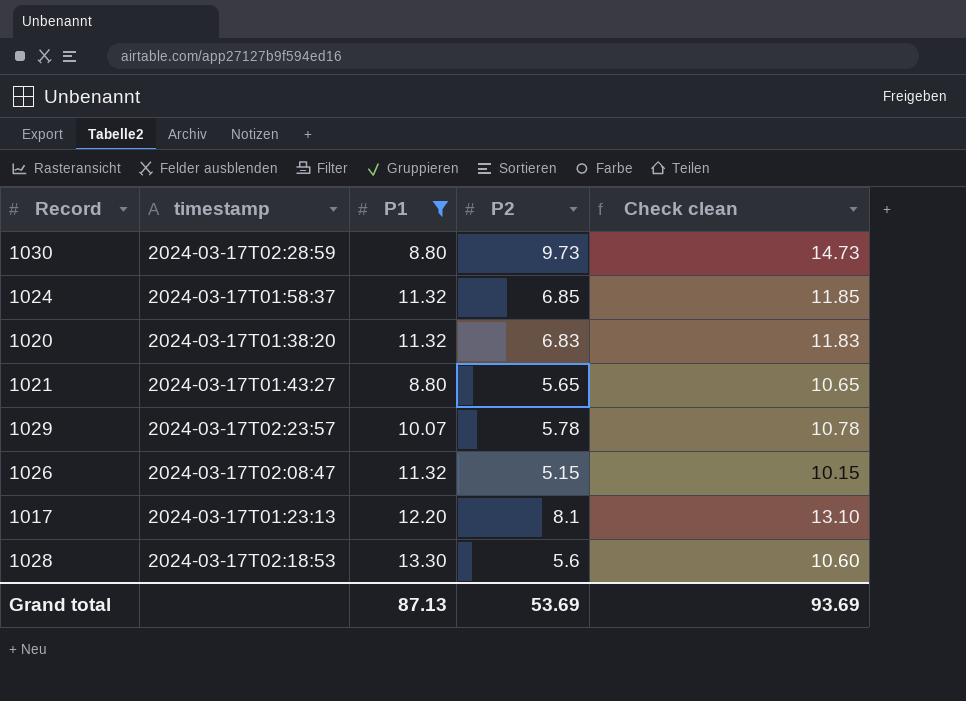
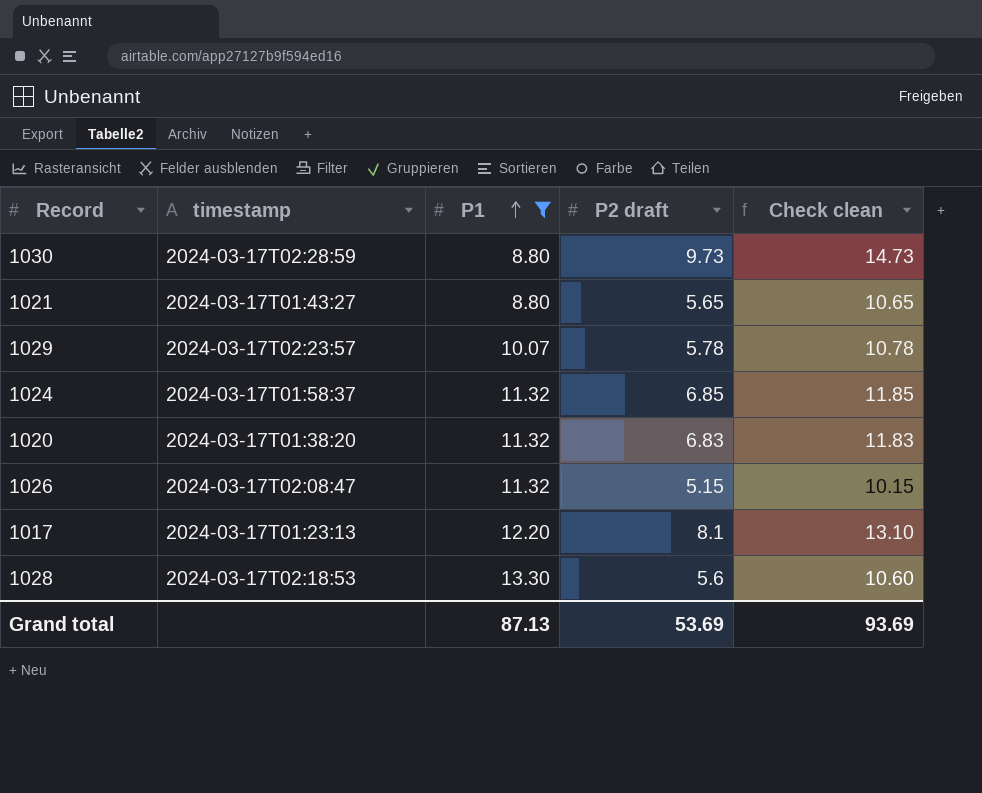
row order: none -> P1 ascending
column name: P2 -> P2 draft

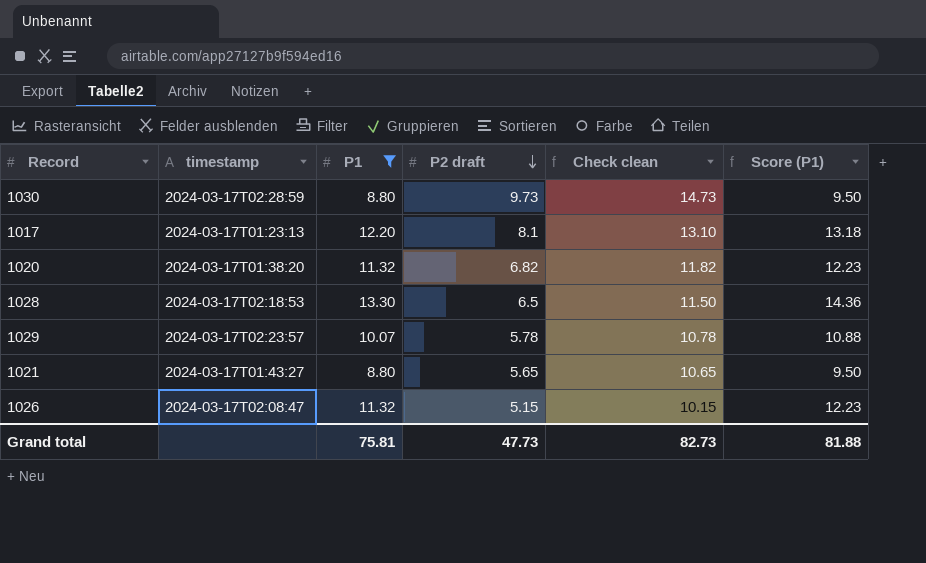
row order: P1 ascending -> P2 draft descending
column Score (P1) | formula: none -> [P1] * 1.08
row 1024: 2024-03-17T01:58:37 | 11.32 | 6.85 | 11.85 -> none
1020 | P2 draft: 6.83 -> 6.82
1020 | Check clean: 11.83 -> 11.82
1028 | P2 draft: 5.6 -> 6.5
1028 | Check clean: 10.60 -> 11.50
Grand total | P1: 87.13 -> 75.81
Grand total | P2 draft: 53.69 -> 47.73
Grand total | Check clean: 93.69 -> 82.73

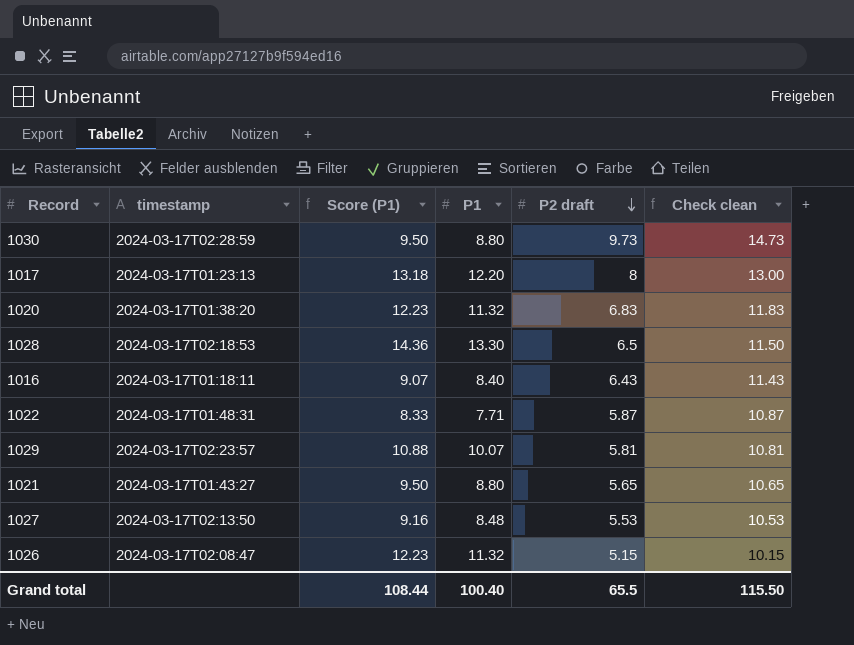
filter: P1 >= 8.80 -> none
column Score (P1) | position: 6 -> 3
1017 | P2 draft: 8.1 -> 8
1017 | Check clean: 13.10 -> 13.00
1020 | P2 draft: 6.82 -> 6.83
1020 | Check clean: 11.82 -> 11.83
1029 | P2 draft: 5.78 -> 5.81
1029 | Check clean: 10.78 -> 10.81
Grand total | Score (P1): 81.88 -> 108.44
Grand total | P1: 75.81 -> 100.40
Grand total | P2 draft: 47.73 -> 65.5
Grand total | Check clean: 82.73 -> 115.50

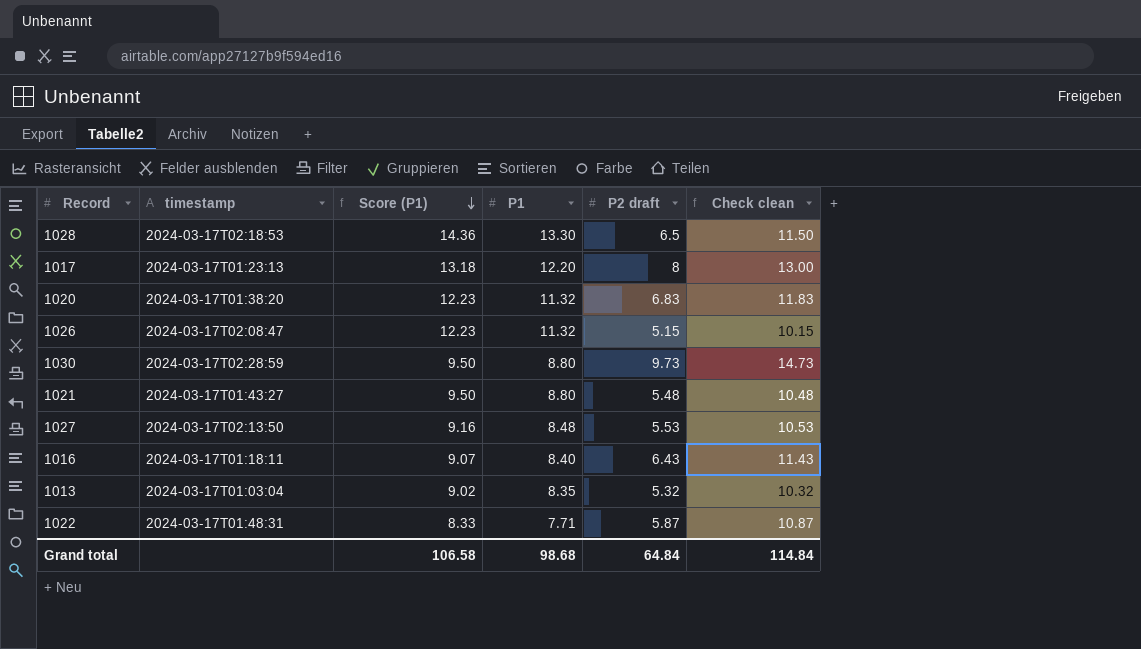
row order: P2 draft descending -> Score (P1) descending
row 1029: 2024-03-17T02:23:57 | 10.88 | 10.07 | 5.81 | 10.81 -> none
1021 | P2 draft: 5.65 -> 5.48
1021 | Check clean: 10.65 -> 10.48
row 1013: none -> 2024-03-17T01:03:04 | 9.02 | 8.35 | 5.32 | 10.32
Grand total | Score (P1): 108.44 -> 106.58
Grand total | P1: 100.40 -> 98.68
Grand total | P2 draft: 65.5 -> 64.84
Grand total | Check clean: 115.50 -> 114.84

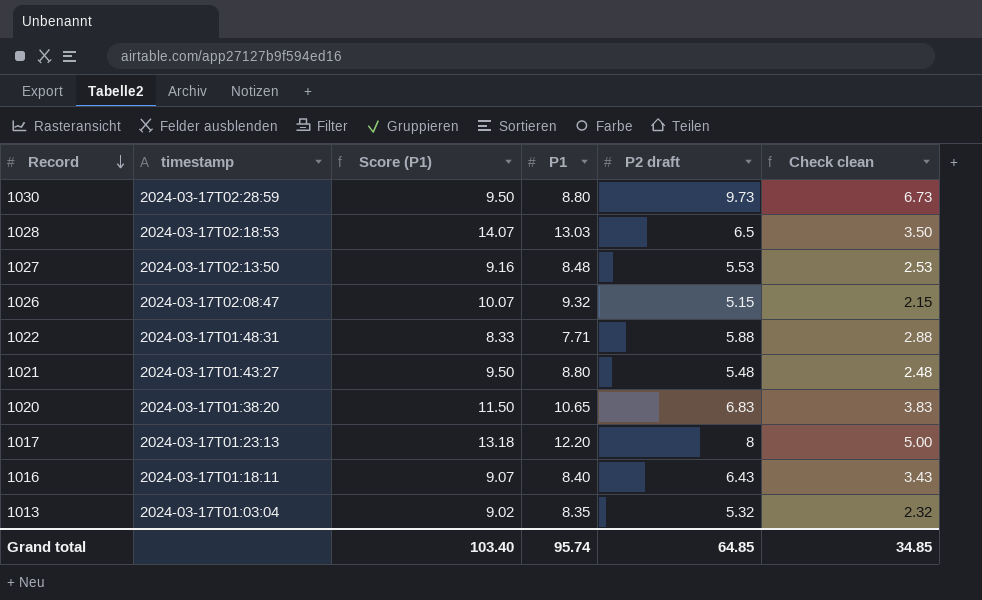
row order: Score (P1) descending -> Record descending
column Check clean | formula: [P2 draft] + 5 -> [P2 draft] - 3
1028 | Score (P1): 14.36 -> 14.07
1028 | P1: 13.30 -> 13.03
1026 | Score (P1): 12.23 -> 10.07
1026 | P1: 11.32 -> 9.32
1022 | P2 draft: 5.87 -> 5.88
1020 | Score (P1): 12.23 -> 11.50
1020 | P1: 11.32 -> 10.65
Grand total | Score (P1): 106.58 -> 103.40
Grand total | P1: 98.68 -> 95.74
Grand total | P2 draft: 64.84 -> 64.85
Grand total | Check clean: 114.84 -> 34.85

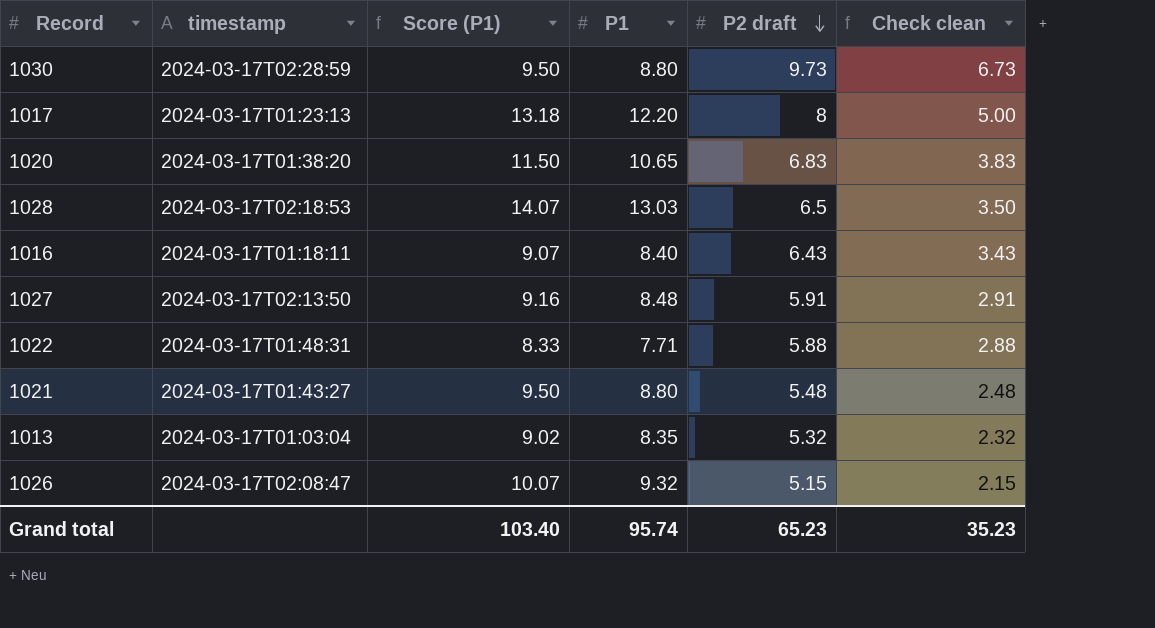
row order: Record descending -> P2 draft descending
1027 | P2 draft: 5.53 -> 5.91
1027 | Check clean: 2.53 -> 2.91
Grand total | P2 draft: 64.85 -> 65.23
Grand total | Check clean: 34.85 -> 35.23

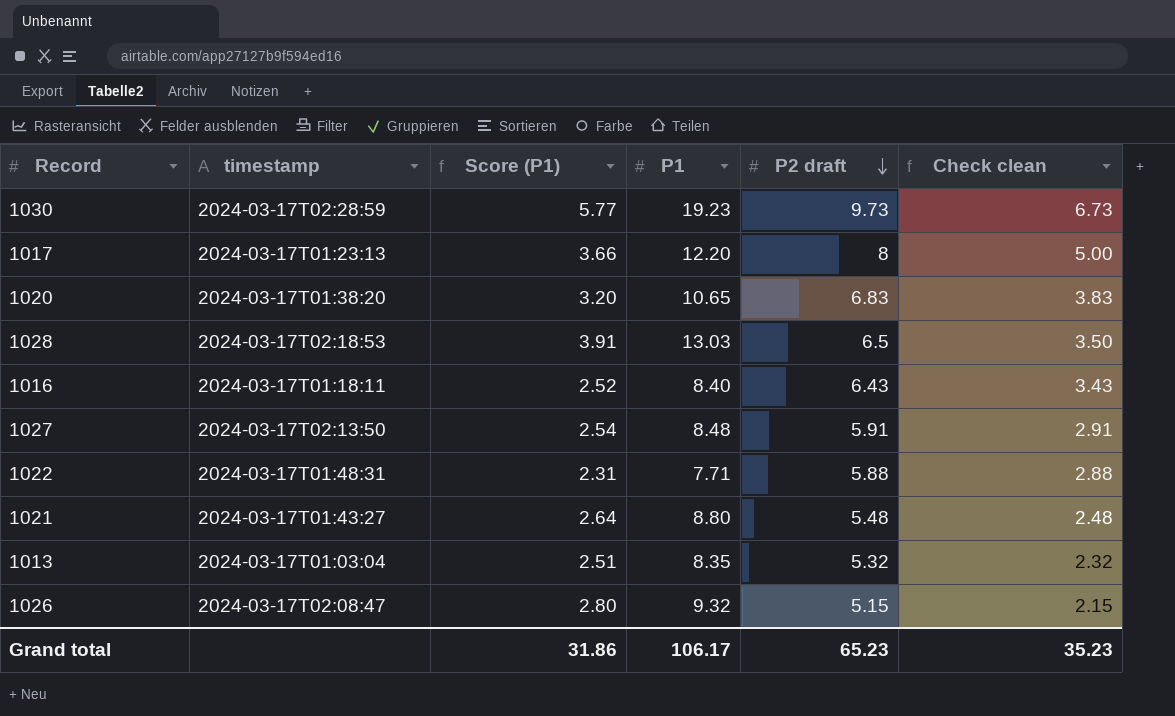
column Score (P1) | formula: [P1] * 1.08 -> [P1] * 0.3
1030 | P1: 8.80 -> 19.23
Grand total | Score (P1): 103.40 -> 31.86
Grand total | P1: 95.74 -> 106.17

